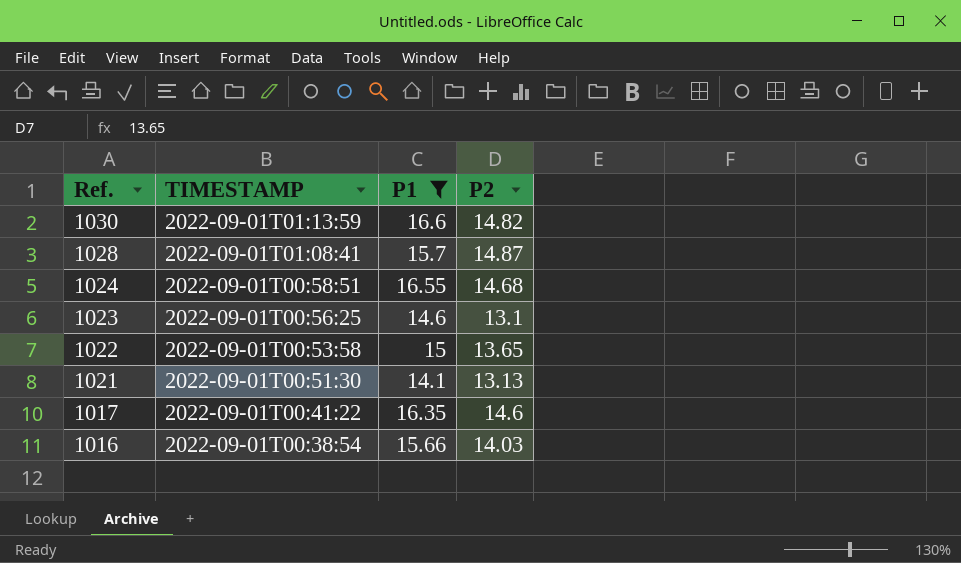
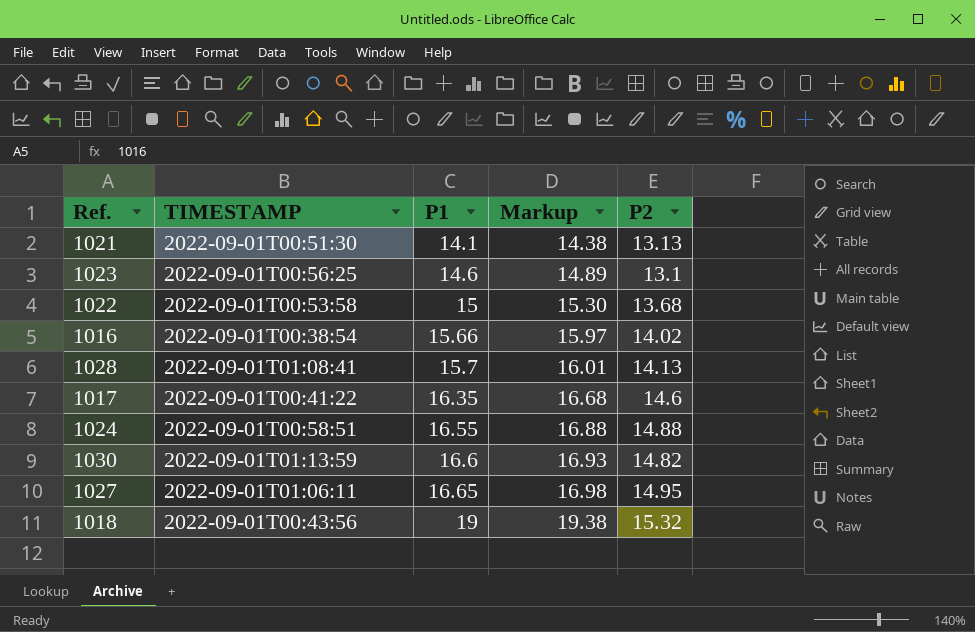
filter: P1 <= 16.6 -> none
row order: Ref. descending -> P1 ascending
column Markup | formula: none -> [P1] * 1.02
1022 | P2: 13.65 -> 13.68
1016 | P2: 14.03 -> 14.02
1028 | P2: 14.87 -> 14.13
1024 | P2: 14.68 -> 14.88

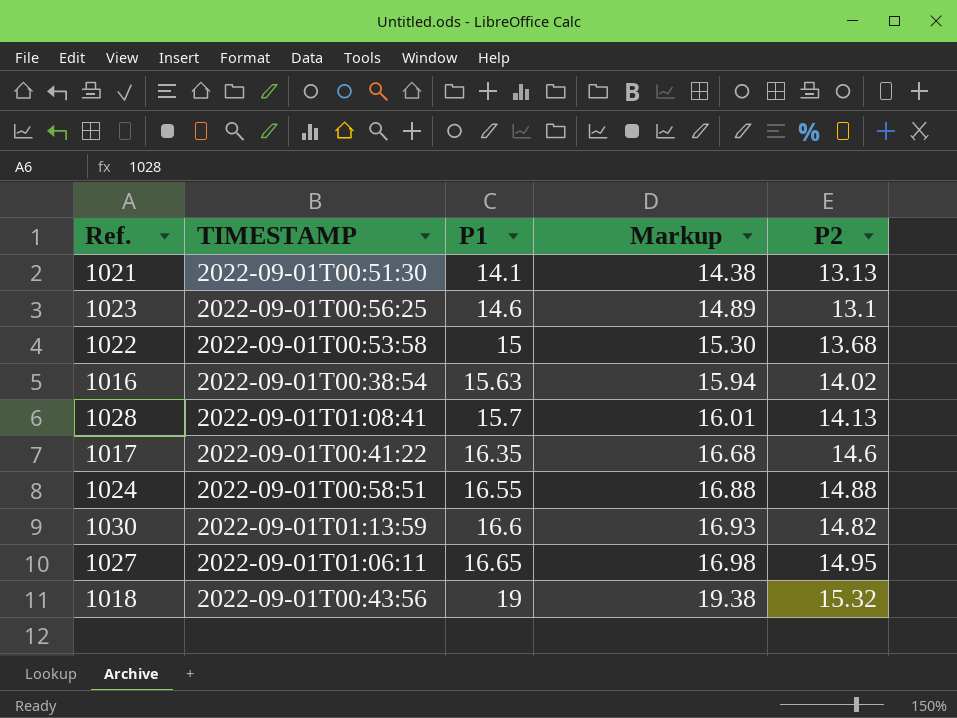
1016 | P1: 15.66 -> 15.63
1016 | Markup: 15.97 -> 15.94

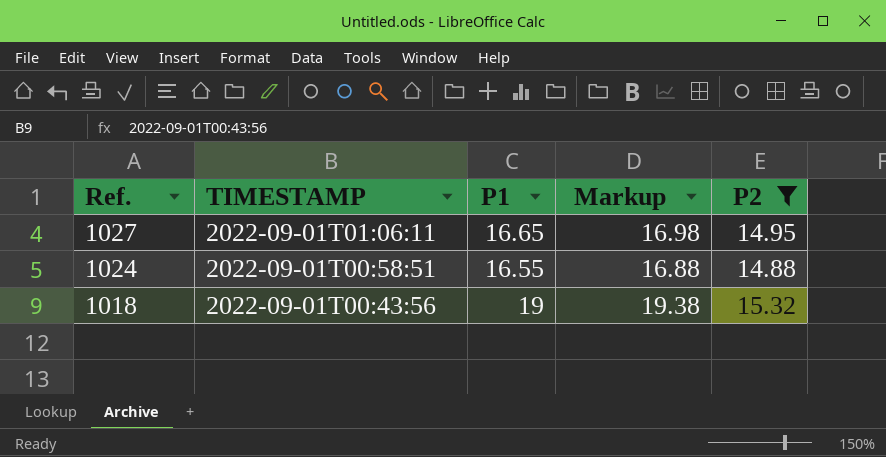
filter: none -> P2 >= 14.88
row order: P1 ascending -> Ref. descending

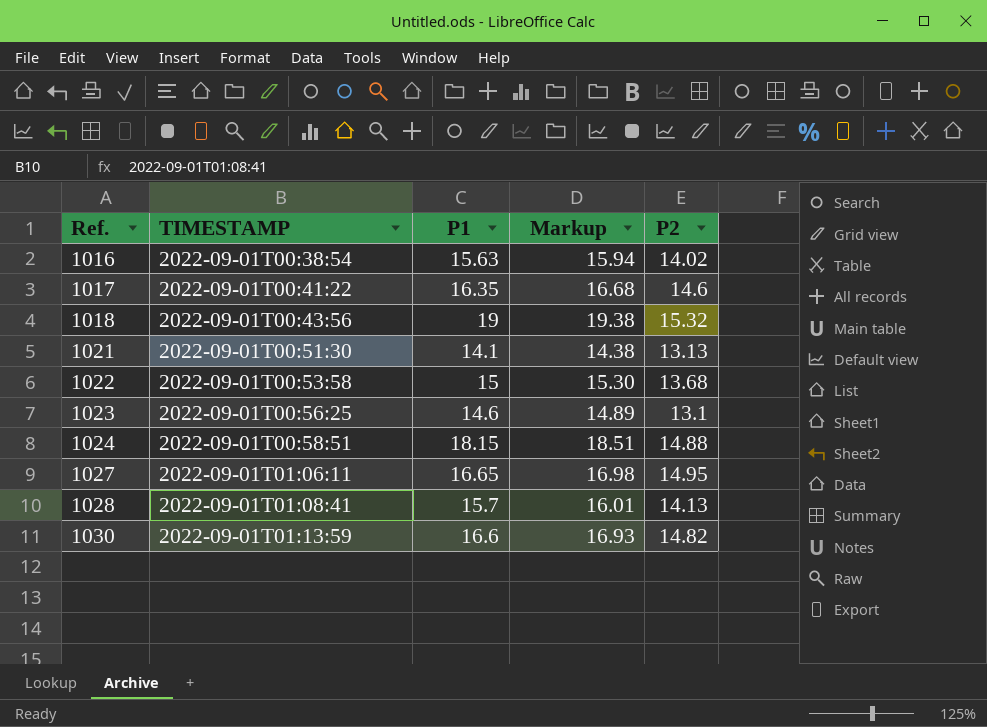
filter: P2 >= 14.88 -> none
row order: Ref. descending -> Ref. ascending
1024 | P1: 16.55 -> 18.15
1024 | Markup: 16.88 -> 18.51

